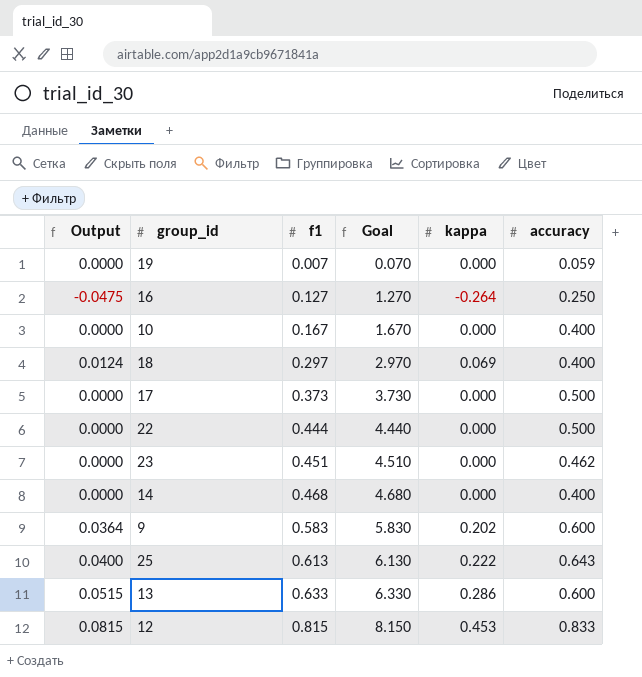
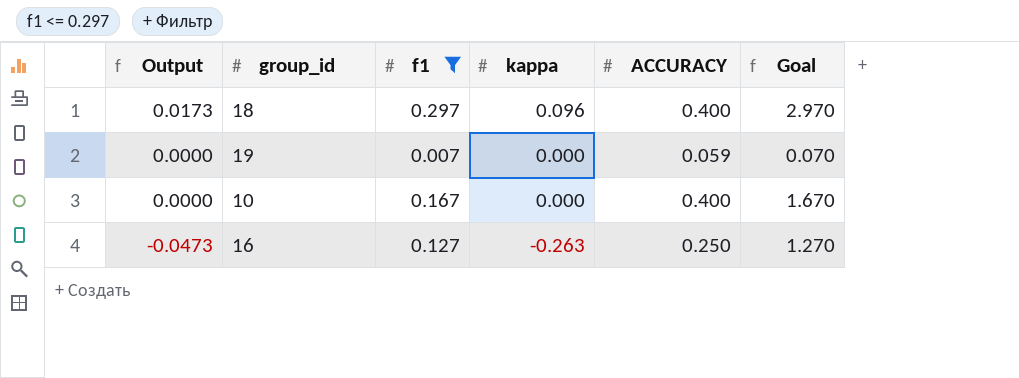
filter: none -> f1 <= 0.297
row order: f1 ascending -> Output descending
column name: accuracy -> ACCURACY
column Goal | position: 4 -> 6
18 | Output: 0.0124 -> 0.0173
18 | kappa: 0.069 -> 0.096
16 | Output: -0.0475 -> -0.0473
16 | kappa: -0.264 -> -0.263

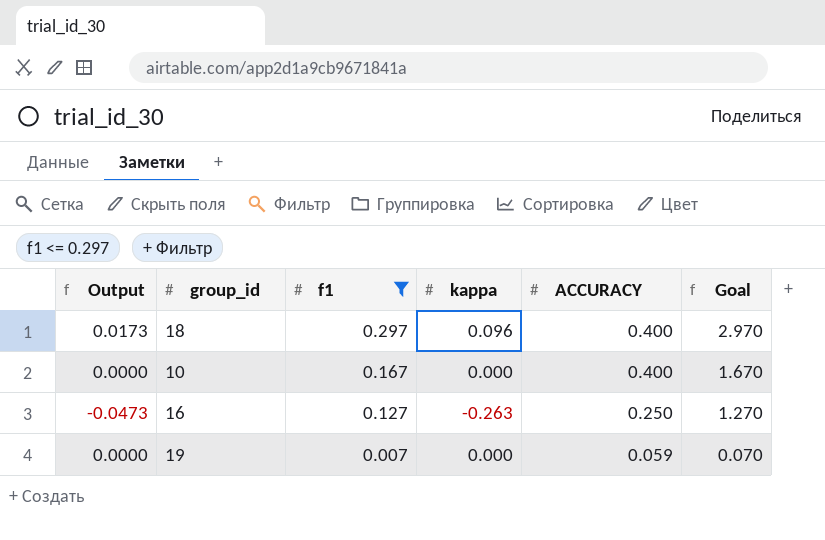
row order: Output descending -> f1 descending

